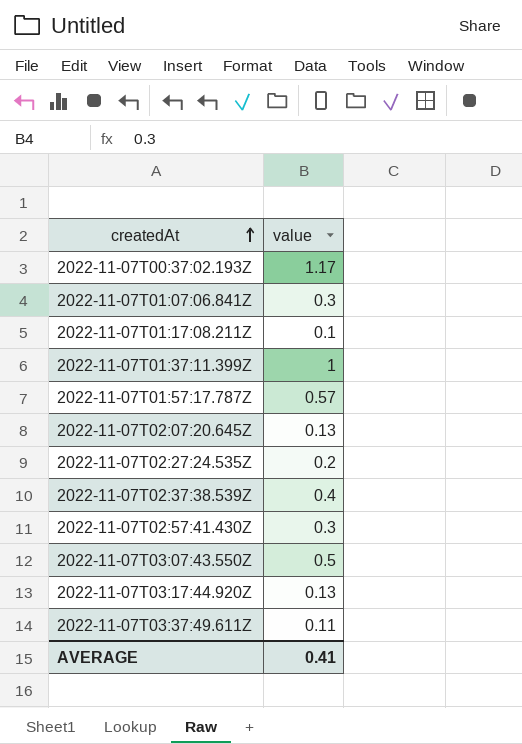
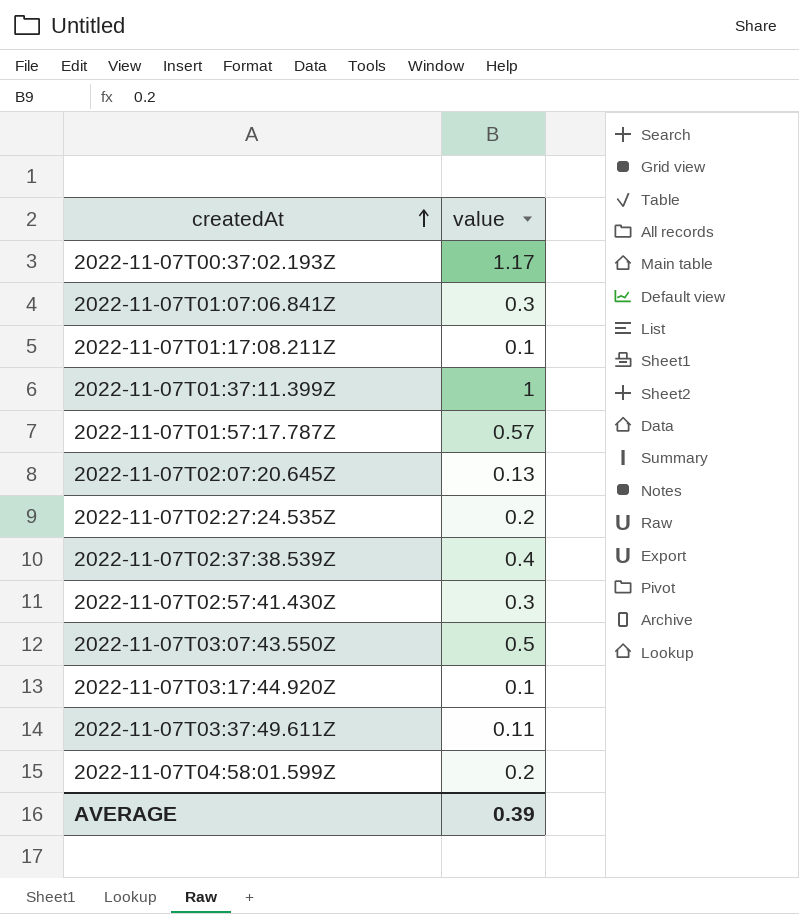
2022-11-07T03:17:44.920Z | value: 0.13 -> 0.1
row 2022-11-07T04:58:01.599Z: none -> 0.2
AVERAGE | value: 0.41 -> 0.39

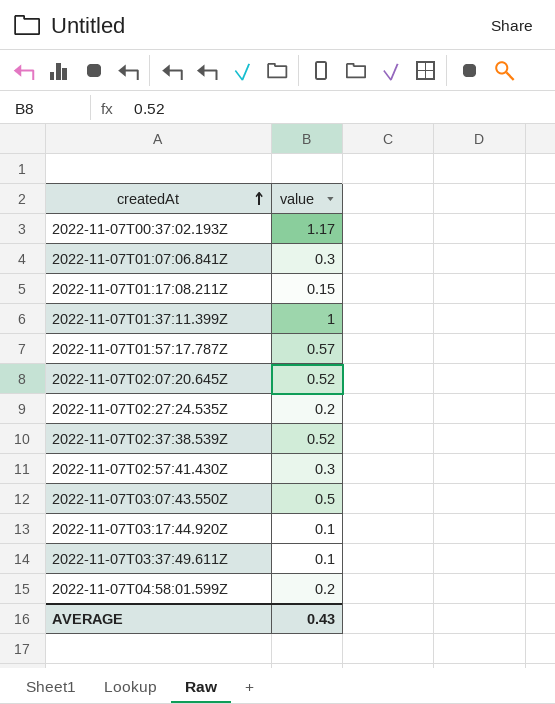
2022-11-07T01:17:08.211Z | value: 0.1 -> 0.15
2022-11-07T02:07:20.645Z | value: 0.13 -> 0.52
2022-11-07T02:37:38.539Z | value: 0.4 -> 0.52
2022-11-07T03:37:49.611Z | value: 0.11 -> 0.1
AVERAGE | value: 0.39 -> 0.43

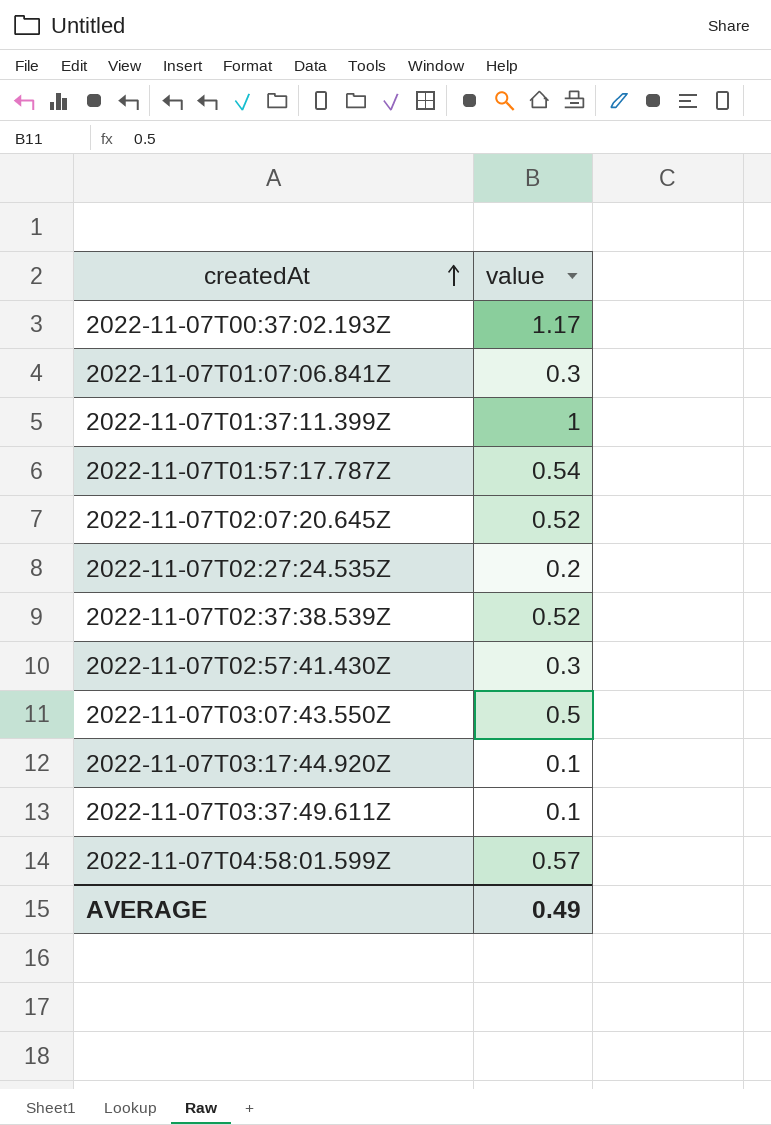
row 2022-11-07T01:17:08.211Z: 0.15 -> none
2022-11-07T01:57:17.787Z | value: 0.57 -> 0.54
2022-11-07T04:58:01.599Z | value: 0.2 -> 0.57
AVERAGE | value: 0.43 -> 0.49

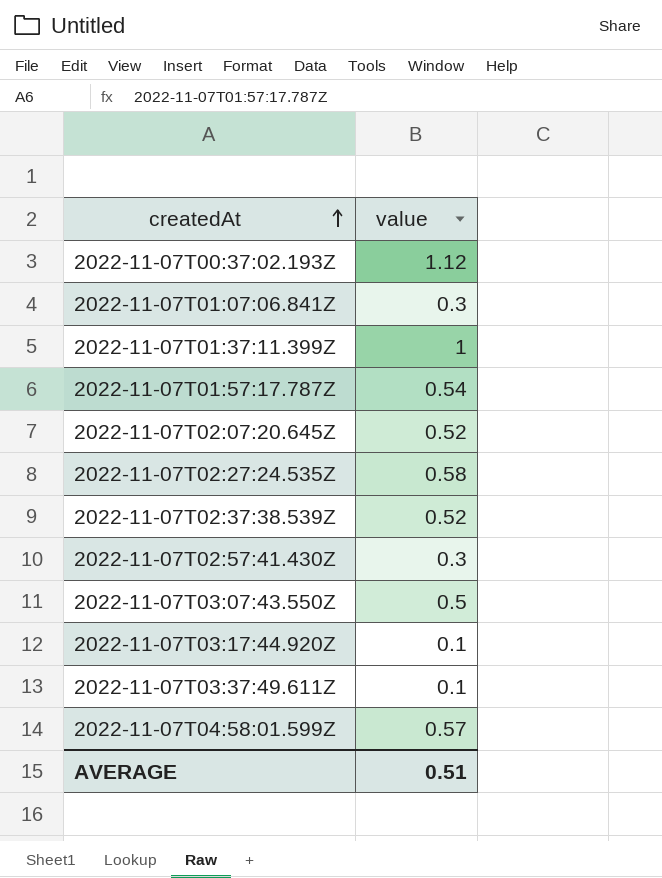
2022-11-07T00:37:02.193Z | value: 1.17 -> 1.12
2022-11-07T02:27:24.535Z | value: 0.2 -> 0.58
AVERAGE | value: 0.49 -> 0.51

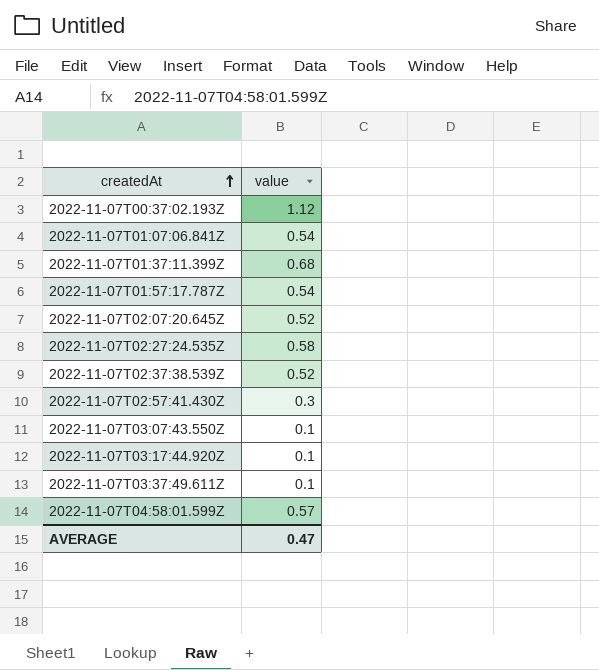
2022-11-07T01:07:06.841Z | value: 0.3 -> 0.54
2022-11-07T01:37:11.399Z | value: 1 -> 0.68
2022-11-07T03:07:43.550Z | value: 0.5 -> 0.1
AVERAGE | value: 0.51 -> 0.47

